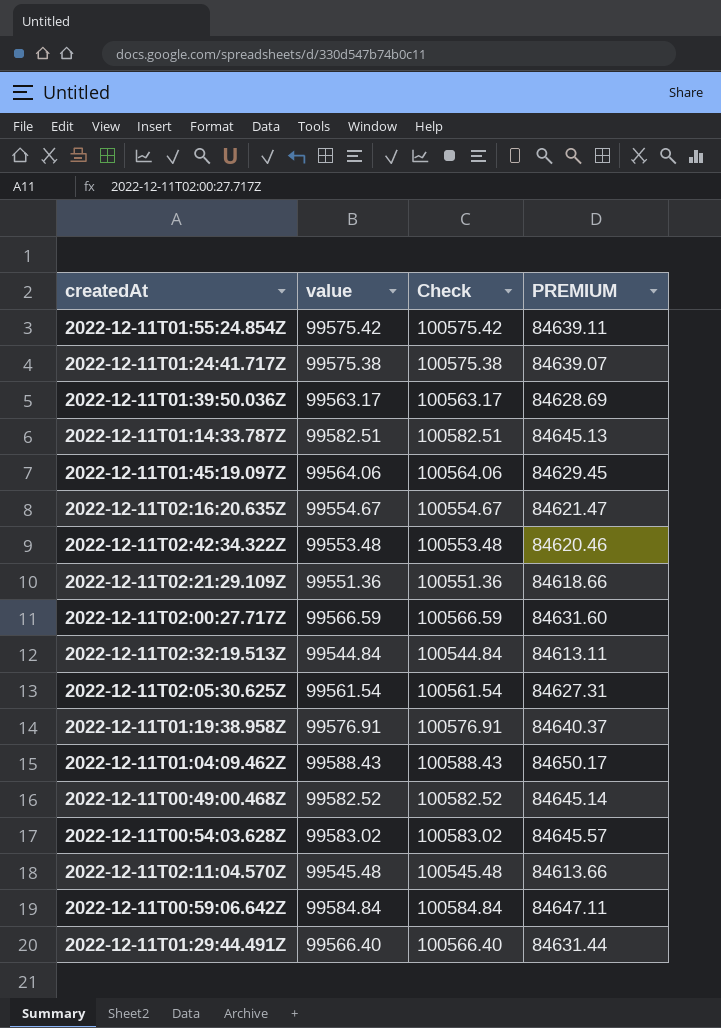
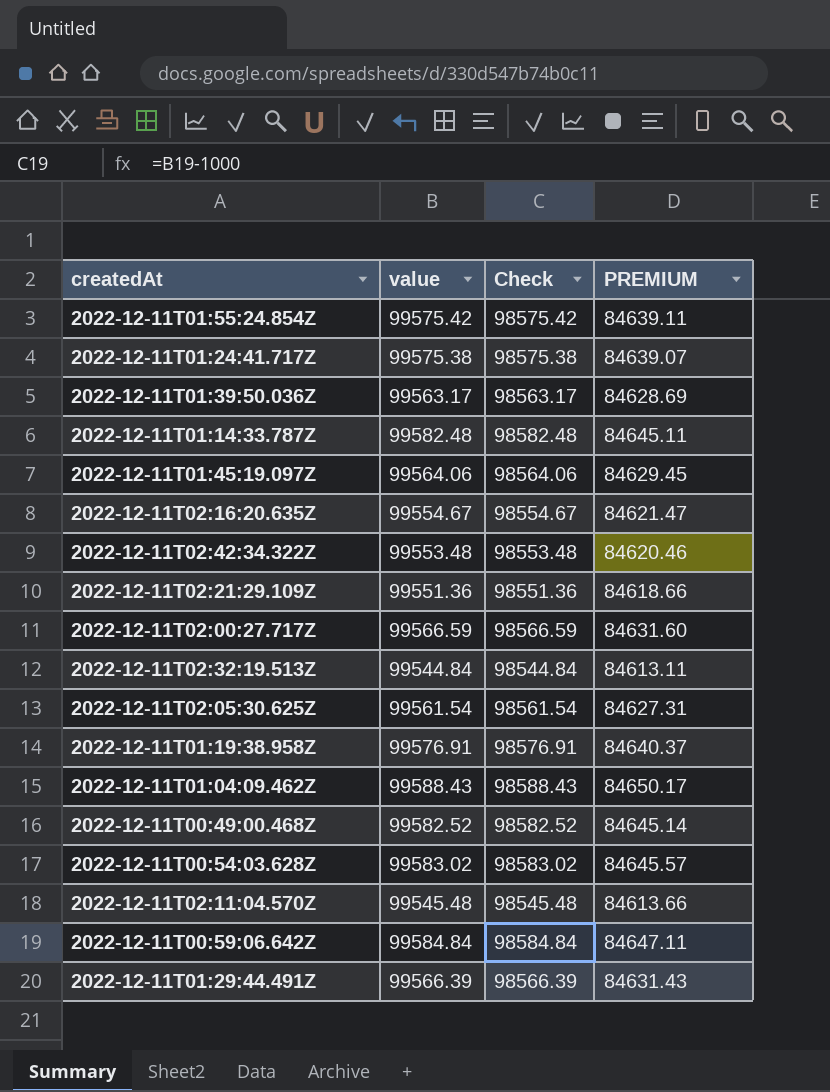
column Check | formula: [value] + 1000 -> [value] - 1000
2022-12-11T01:14:33.787Z | value: 99582.51 -> 99582.48
2022-12-11T01:14:33.787Z | PREMIUM: 84645.13 -> 84645.11
2022-12-11T01:29:44.491Z | value: 99566.40 -> 99566.39
2022-12-11T01:29:44.491Z | PREMIUM: 84631.44 -> 84631.43

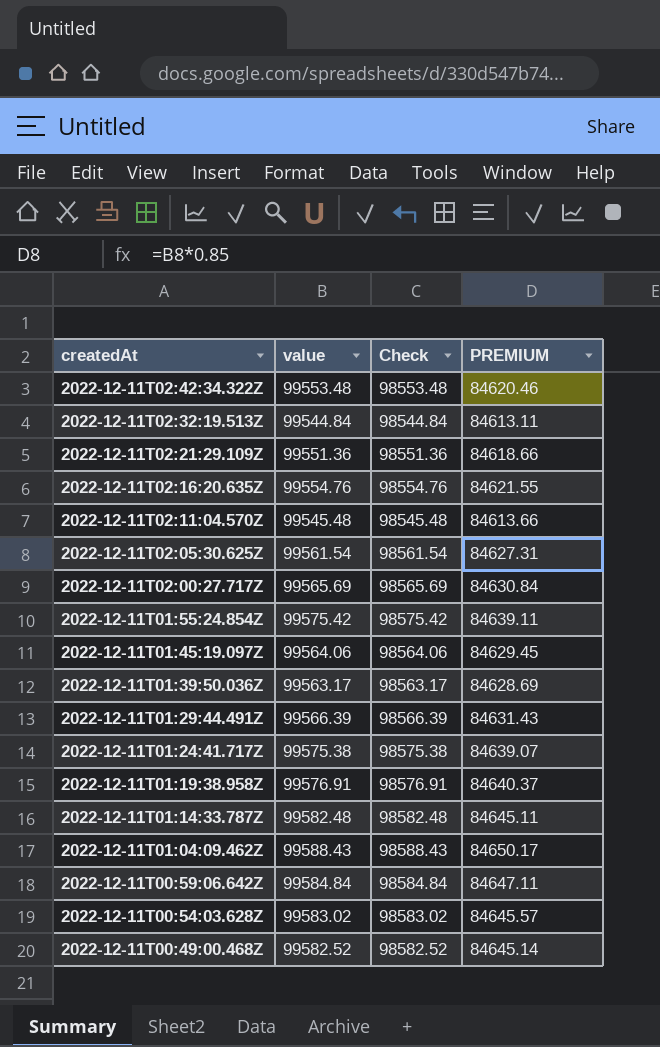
row order: none -> createdAt descending
2022-12-11T02:16:20.635Z | value: 99554.67 -> 99554.76
2022-12-11T02:16:20.635Z | Check: 98554.67 -> 98554.76
2022-12-11T02:16:20.635Z | PREMIUM: 84621.47 -> 84621.55
2022-12-11T02:00:27.717Z | value: 99566.59 -> 99565.69
2022-12-11T02:00:27.717Z | Check: 98566.59 -> 98565.69
2022-12-11T02:00:27.717Z | PREMIUM: 84631.60 -> 84630.84

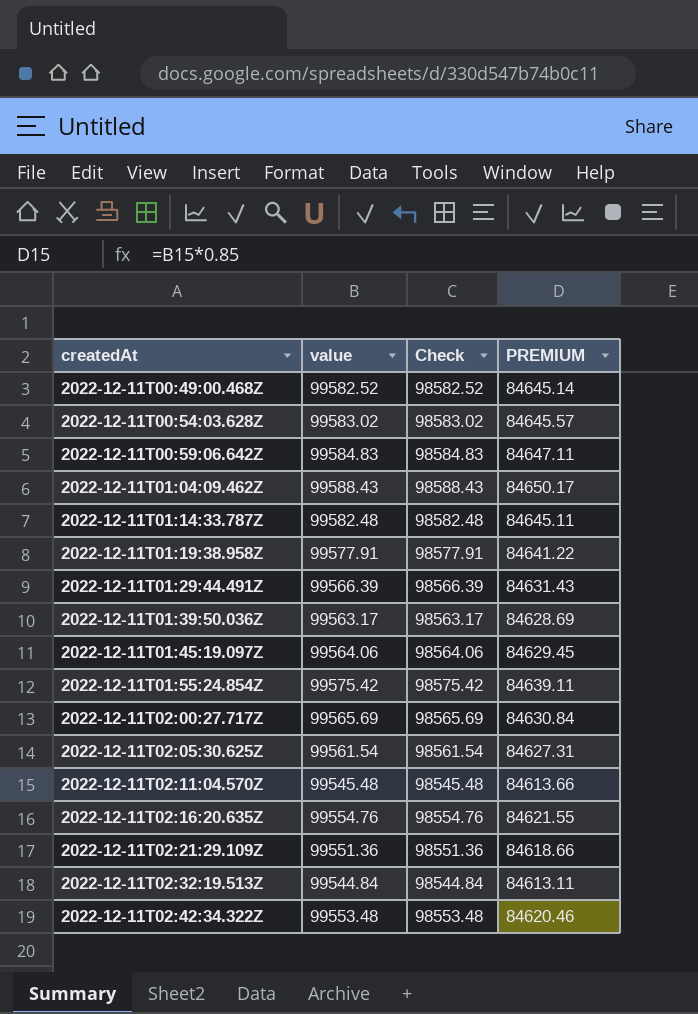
row order: createdAt descending -> createdAt ascending
row 2022-12-11T01:24:41.717Z: 99575.38 | 98575.38 | 84639.07 -> none
2022-12-11T00:59:06.642Z | value: 99584.84 -> 99584.83
2022-12-11T00:59:06.642Z | Check: 98584.84 -> 98584.83
2022-12-11T01:19:38.958Z | value: 99576.91 -> 99577.91
2022-12-11T01:19:38.958Z | Check: 98576.91 -> 98577.91
2022-12-11T01:19:38.958Z | PREMIUM: 84640.37 -> 84641.22

